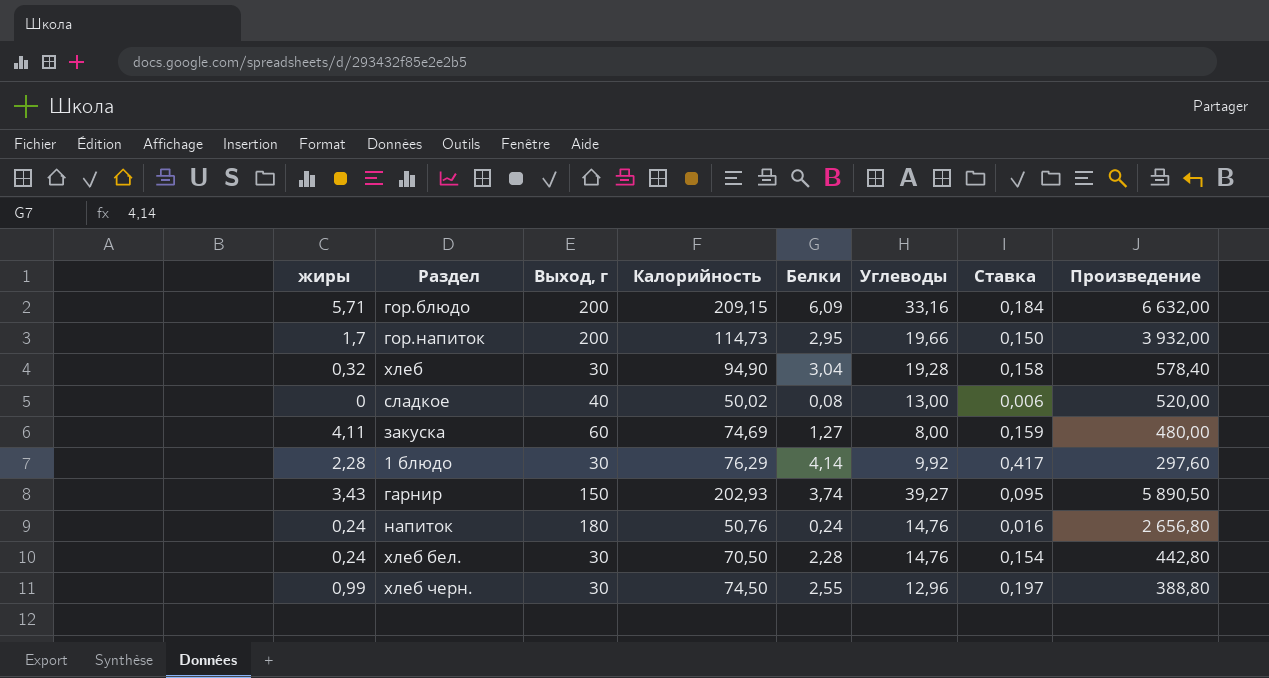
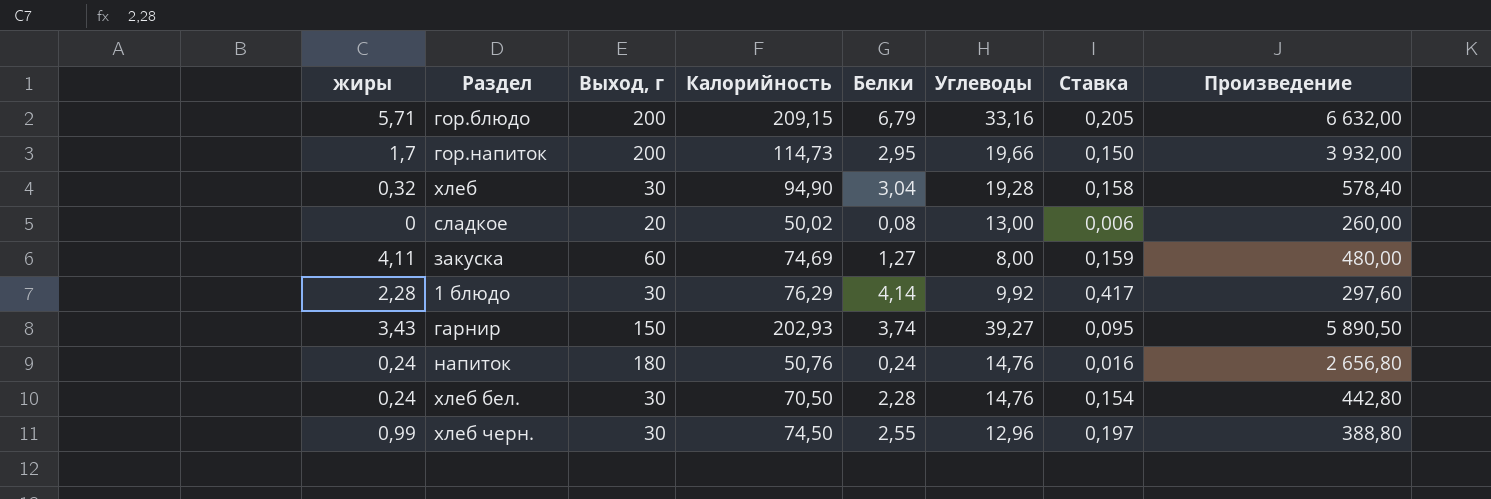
гор.блюдо | Белки: 6,09 -> 6,79
гор.блюдо | Ставка: 0,184 -> 0,205
сладкое | Выход, г: 40 -> 20
сладкое | Произведение: 520,00 -> 260,00

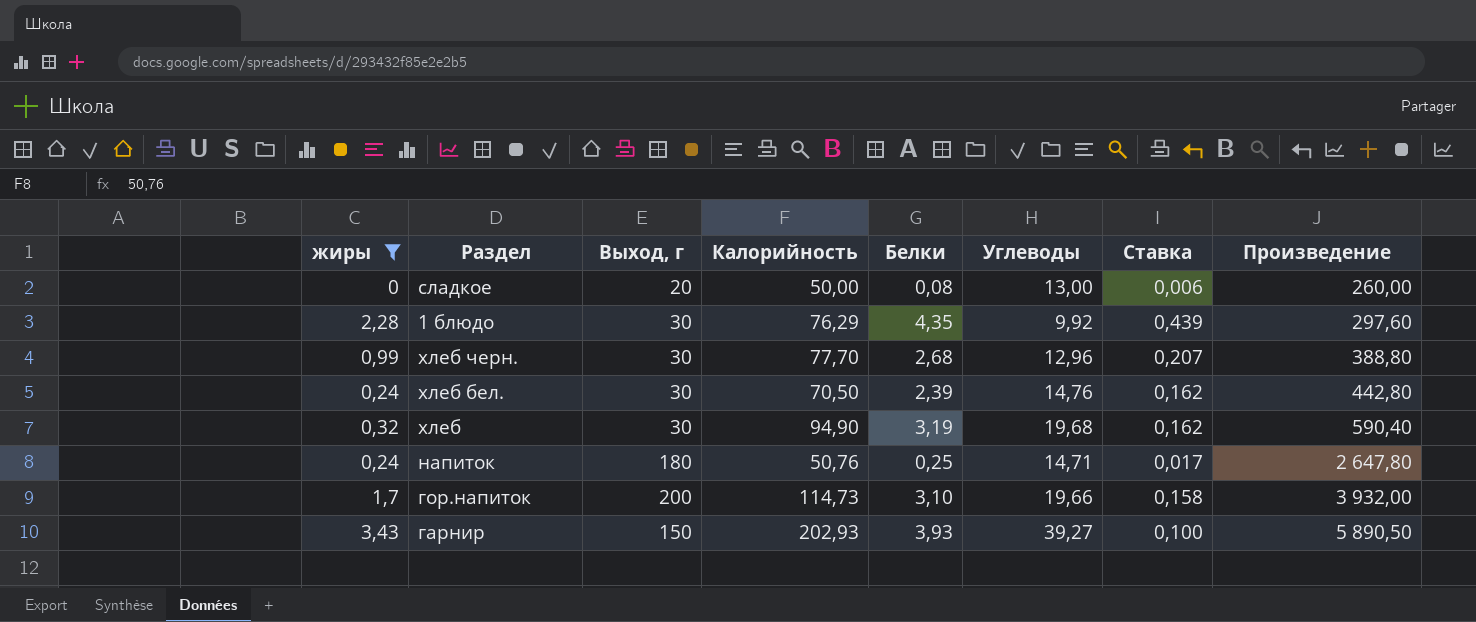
filter: none -> жиры <= 3,43
row order: none -> Произведение ascending
сладкое | Калорийность: 50,02 -> 50,00
1 блюдо | Белки: 4,14 -> 4,35
1 блюдо | Ставка: 0,417 -> 0,439
хлеб черн. | Калорийность: 74,50 -> 77,70
хлеб черн. | Белки: 2,55 -> 2,68
хлеб черн. | Ставка: 0,197 -> 0,207
хлеб бел. | Белки: 2,28 -> 2,39
хлеб бел. | Ставка: 0,154 -> 0,162
хлеб | Белки: 3,04 -> 3,19
хлеб | Углеводы: 19,28 -> 19,68
хлеб | Ставка: 0,158 -> 0,162
хлеб | Произведение: 578,40 -> 590,40
напиток | Белки: 0,24 -> 0,25
напиток | Углеводы: 14,76 -> 14,71
напиток | Ставка: 0,016 -> 0,017
напиток | Произведение: 2 656,80 -> 2 647,80
гор.напиток | Белки: 2,95 -> 3,10
гор.напиток | Ставка: 0,150 -> 0,158
гарнир | Белки: 3,74 -> 3,93
гарнир | Ставка: 0,095 -> 0,100

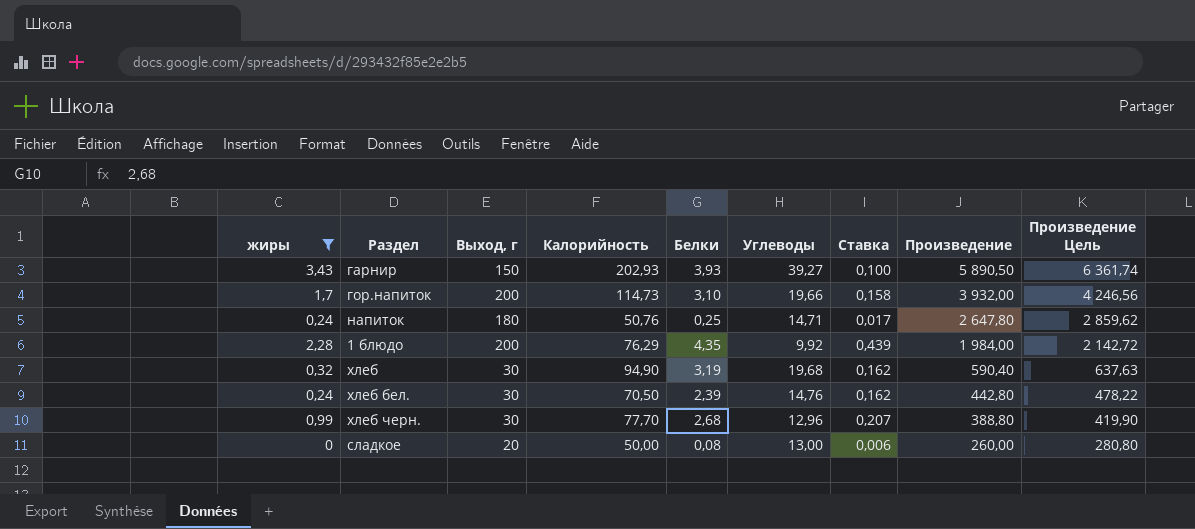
row order: Произведение ascending -> Произведение descending
column Произведение Цель | formula: none -> [Произведение] * 1,08
1 блюдо | Выход, г: 30 -> 200
1 блюдо | Произведение: 297,60 -> 1 984,00

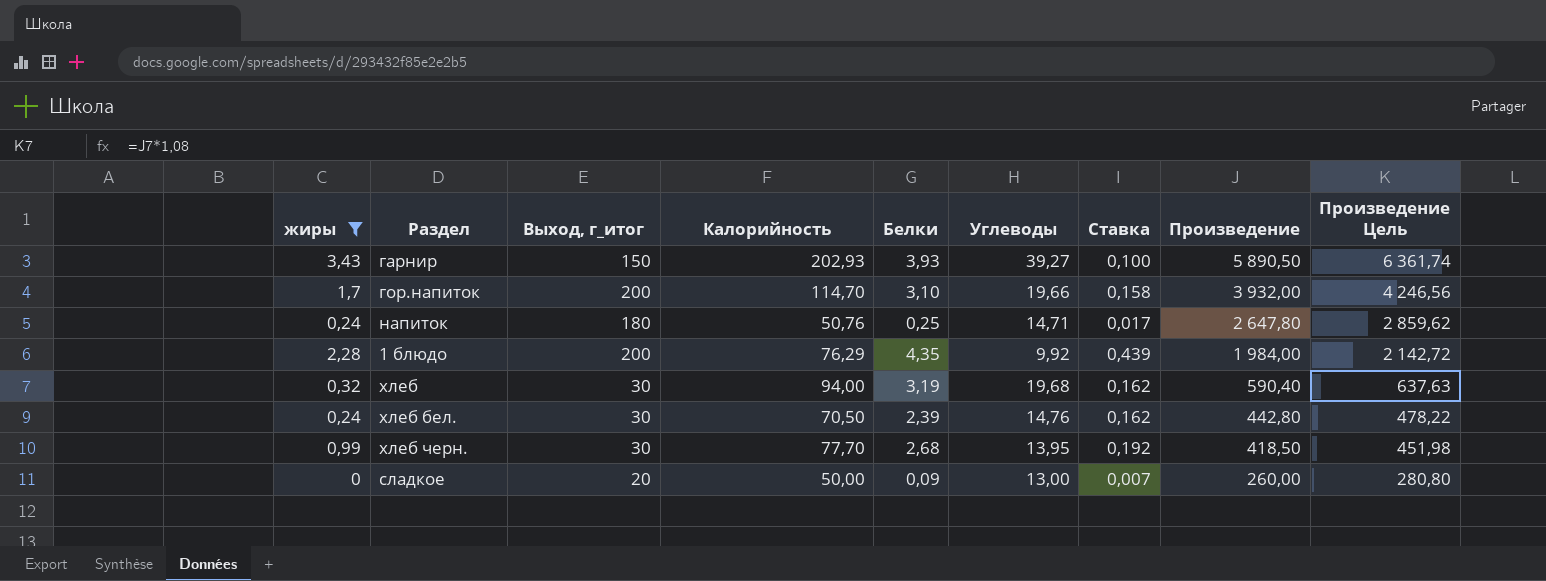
column name: Выход, г -> Выход, г_итог
гор.напиток | Калорийность: 114,73 -> 114,70
хлеб | Калорийность: 94,90 -> 94,00
хлеб черн. | Углеводы: 12,96 -> 13,95
хлеб черн. | Ставка: 0,207 -> 0,192
хлеб черн. | Произведение: 388,80 -> 418,50
хлеб черн. | Произведение Цель: 419,90 -> 451,98
сладкое | Белки: 0,08 -> 0,09
сладкое | Ставка: 0,006 -> 0,007

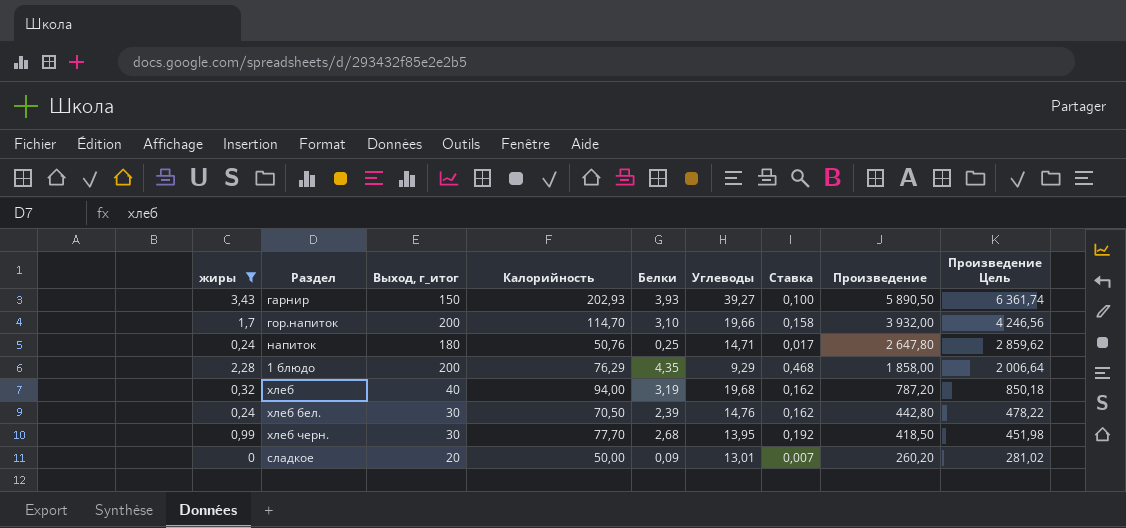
1 блюдо | Углеводы: 9,92 -> 9,29
1 блюдо | Ставка: 0,439 -> 0,468
1 блюдо | Произведение: 1 984,00 -> 1 858,00
1 блюдо | Произведение Цель: 2 142,72 -> 2 006,64
хлеб | Выход, г_итог: 30 -> 40
хлеб | Произведение: 590,40 -> 787,20
хлеб | Произведение Цель: 637,63 -> 850,18
сладкое | Углеводы: 13,00 -> 13,01
сладкое | Произведение: 260,00 -> 260,20
сладкое | Произведение Цель: 280,80 -> 281,02

